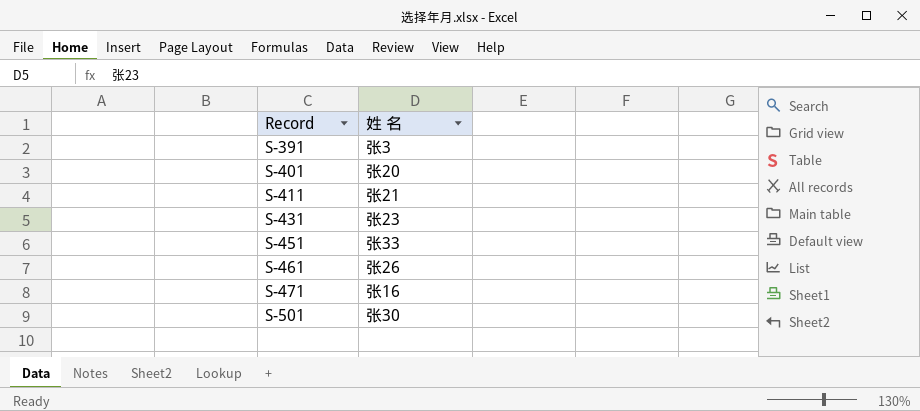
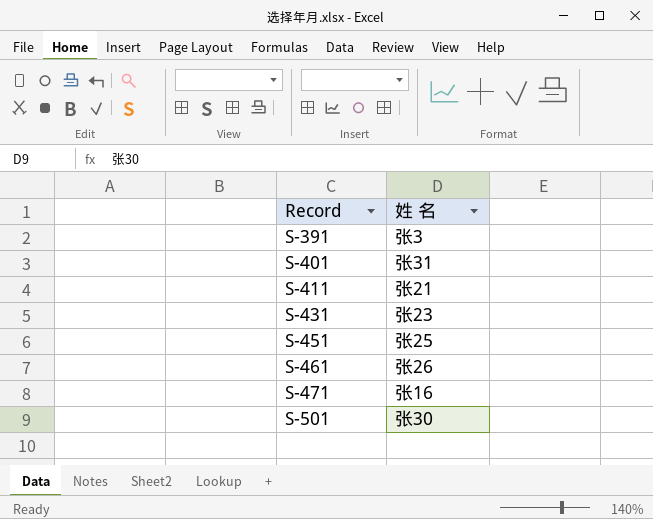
S-401 | 姓 名: 张20 -> 张31
S-451 | 姓 名: 张33 -> 张25

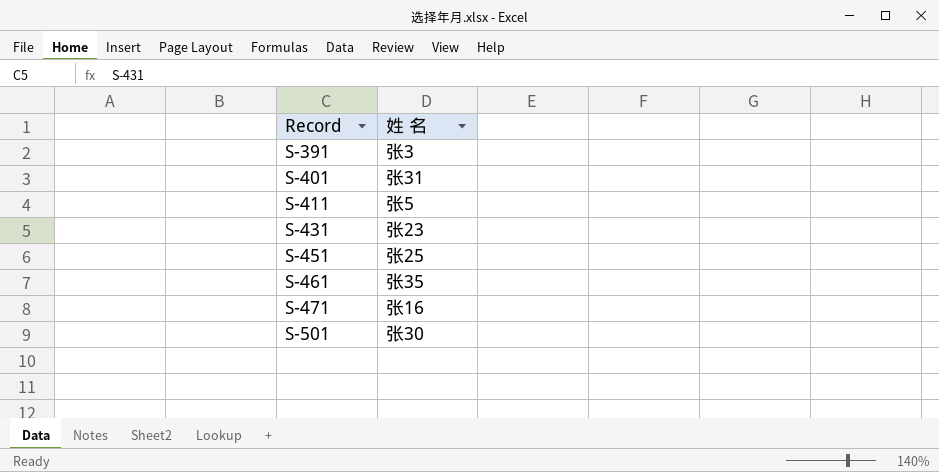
S-411 | 姓 名: 张21 -> 张5
S-461 | 姓 名: 张26 -> 张35

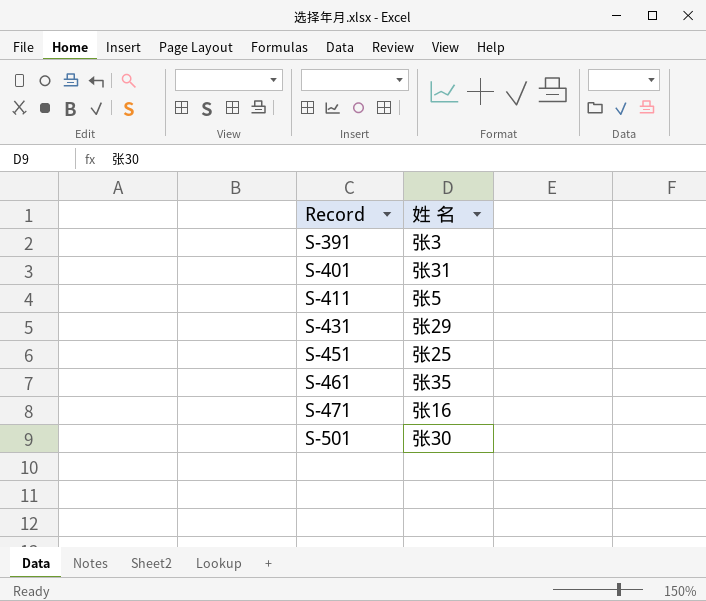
S-431 | 姓 名: 张23 -> 张29

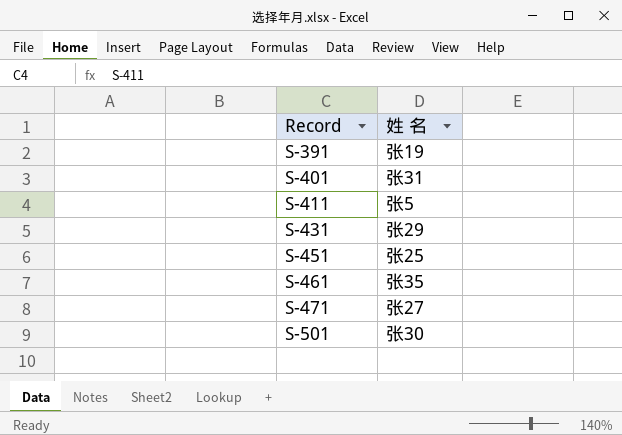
S-391 | 姓 名: 张3 -> 张19
S-471 | 姓 名: 张16 -> 张27

